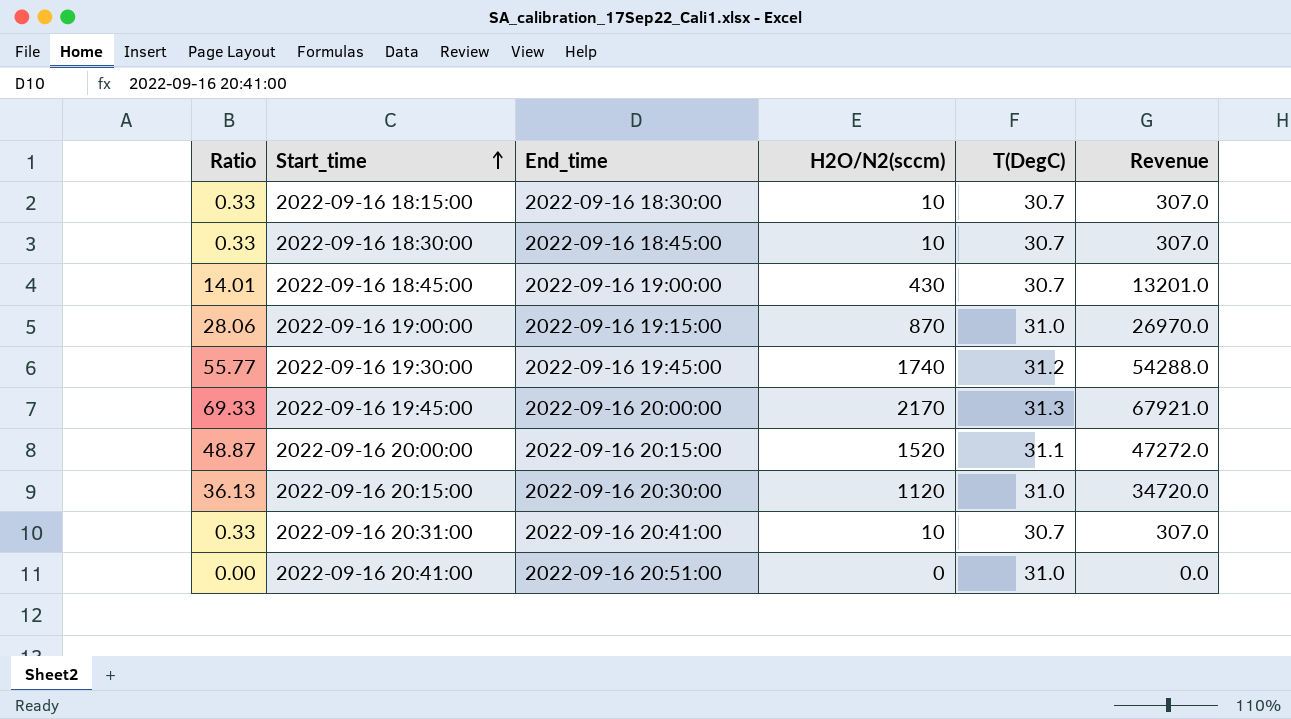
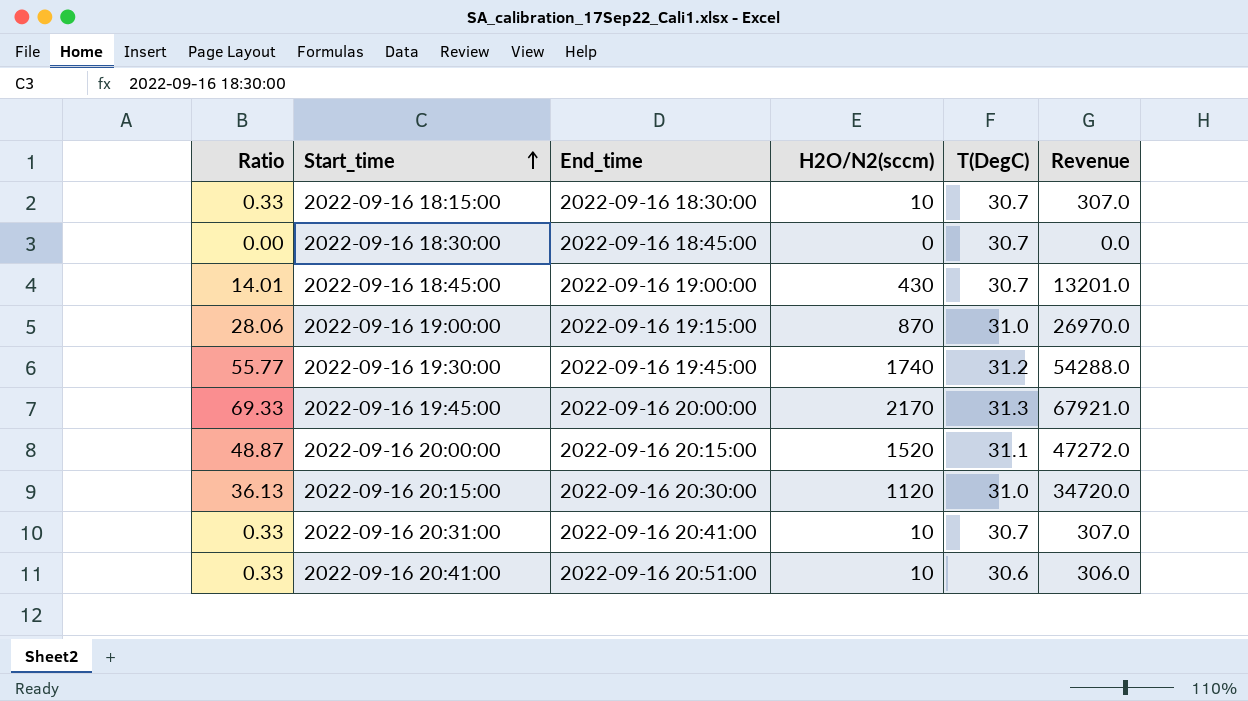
2022-09-16 18:30:00 | Ratio: 0.33 -> 0.00
2022-09-16 18:30:00 | H2O/N2(sccm): 10 -> 0
2022-09-16 18:30:00 | Revenue: 307.0 -> 0.0
2022-09-16 20:41:00 | Ratio: 0.00 -> 0.33
2022-09-16 20:41:00 | H2O/N2(sccm): 0 -> 10
2022-09-16 20:41:00 | T(DegC): 31.0 -> 30.6
2022-09-16 20:41:00 | Revenue: 0.0 -> 306.0

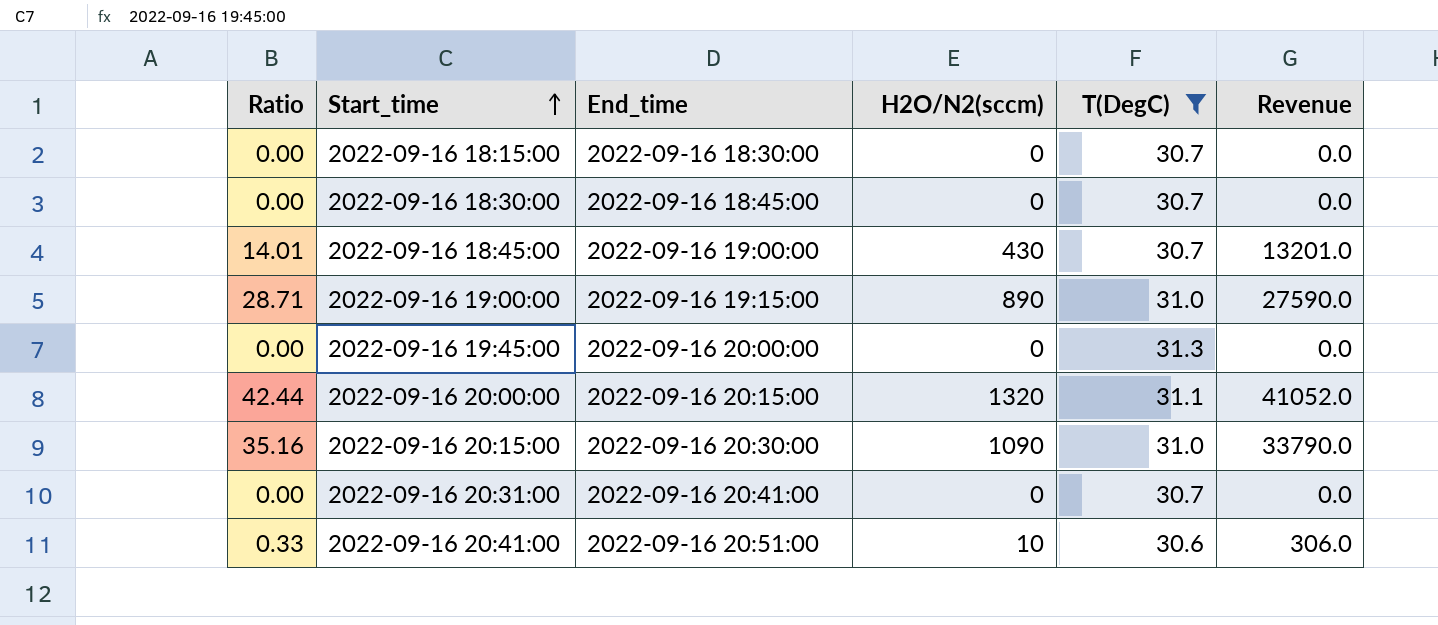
filter: none -> T(DegC) != 31.2
2022-09-16 18:15:00 | Ratio: 0.33 -> 0.00
2022-09-16 18:15:00 | H2O/N2(sccm): 10 -> 0
2022-09-16 18:15:00 | Revenue: 307.0 -> 0.0
2022-09-16 19:00:00 | Ratio: 28.06 -> 28.71
2022-09-16 19:00:00 | H2O/N2(sccm): 870 -> 890
2022-09-16 19:00:00 | Revenue: 26970.0 -> 27590.0
2022-09-16 19:45:00 | Ratio: 69.33 -> 0.00
2022-09-16 19:45:00 | H2O/N2(sccm): 2170 -> 0
2022-09-16 19:45:00 | Revenue: 67921.0 -> 0.0
2022-09-16 20:00:00 | Ratio: 48.87 -> 42.44
2022-09-16 20:00:00 | H2O/N2(sccm): 1520 -> 1320
2022-09-16 20:00:00 | Revenue: 47272.0 -> 41052.0
2022-09-16 20:15:00 | Ratio: 36.13 -> 35.16
2022-09-16 20:15:00 | H2O/N2(sccm): 1120 -> 1090
2022-09-16 20:15:00 | Revenue: 34720.0 -> 33790.0
2022-09-16 20:31:00 | Ratio: 0.33 -> 0.00
2022-09-16 20:31:00 | H2O/N2(sccm): 10 -> 0
2022-09-16 20:31:00 | Revenue: 307.0 -> 0.0

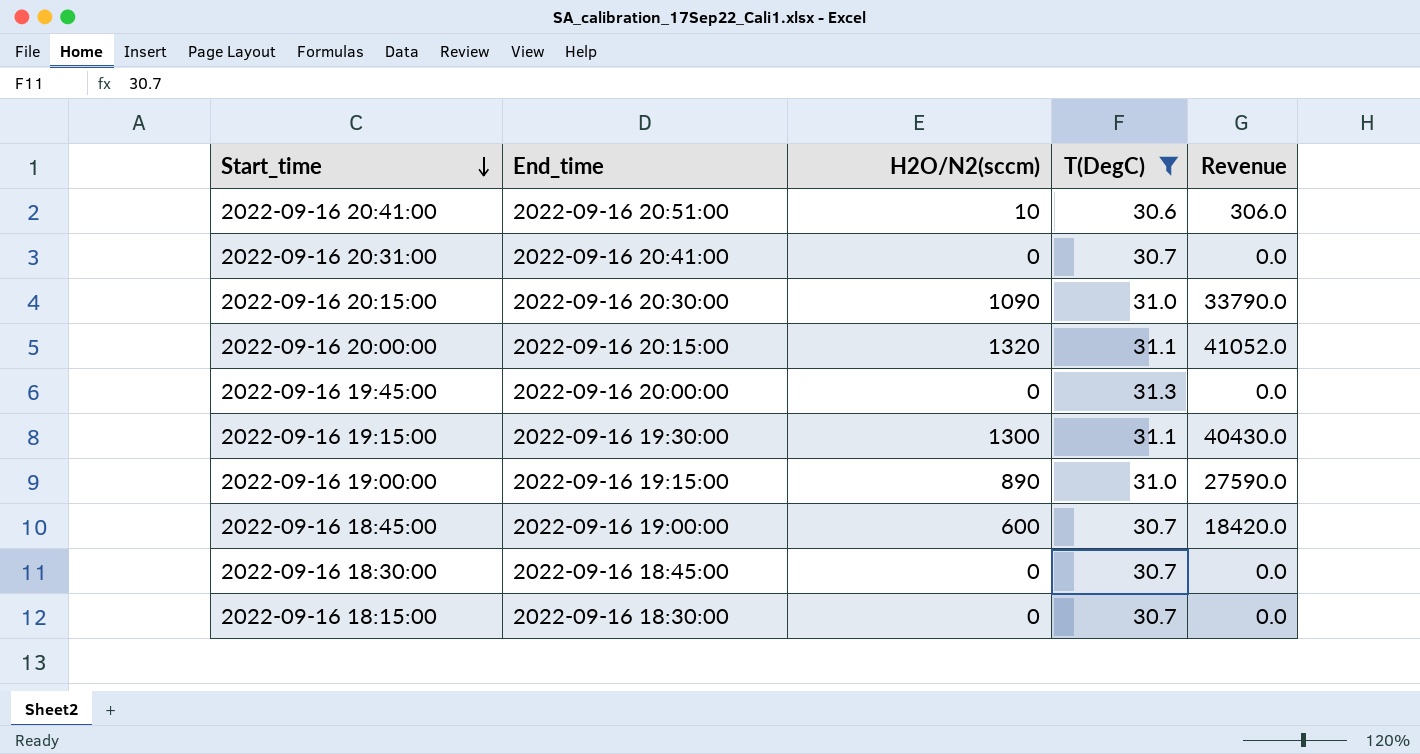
row order: Start_time ascending -> Start_time descending
column Ratio | formula: [H2O/N2(sccm)] / [T(DegC)] -> none
row 2022-09-16 19:15:00: none -> 2022-09-16 19:30:00 | 1300 | 31.1 | 40430.0
2022-09-16 18:45:00 | H2O/N2(sccm): 430 -> 600
2022-09-16 18:45:00 | Revenue: 13201.0 -> 18420.0

